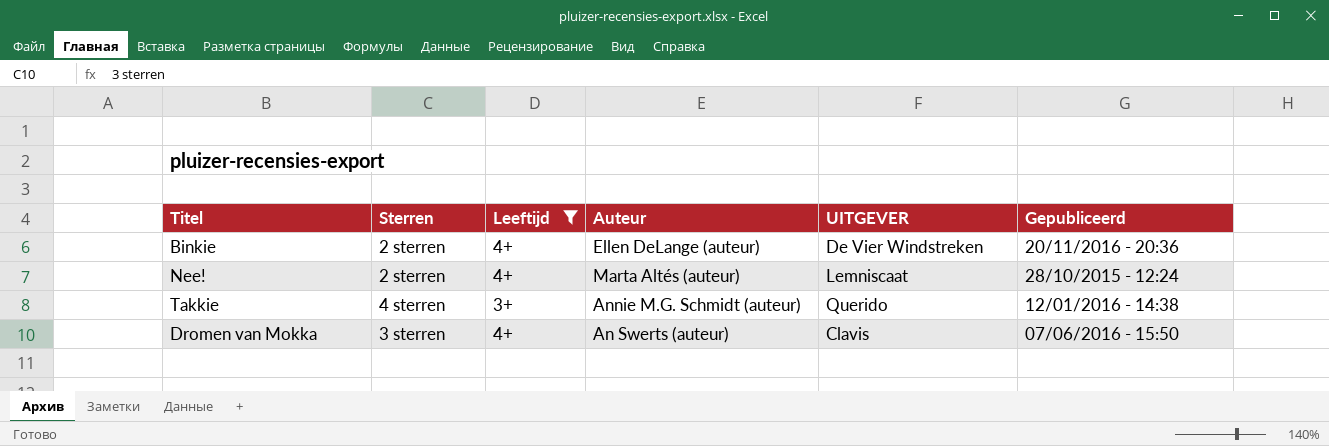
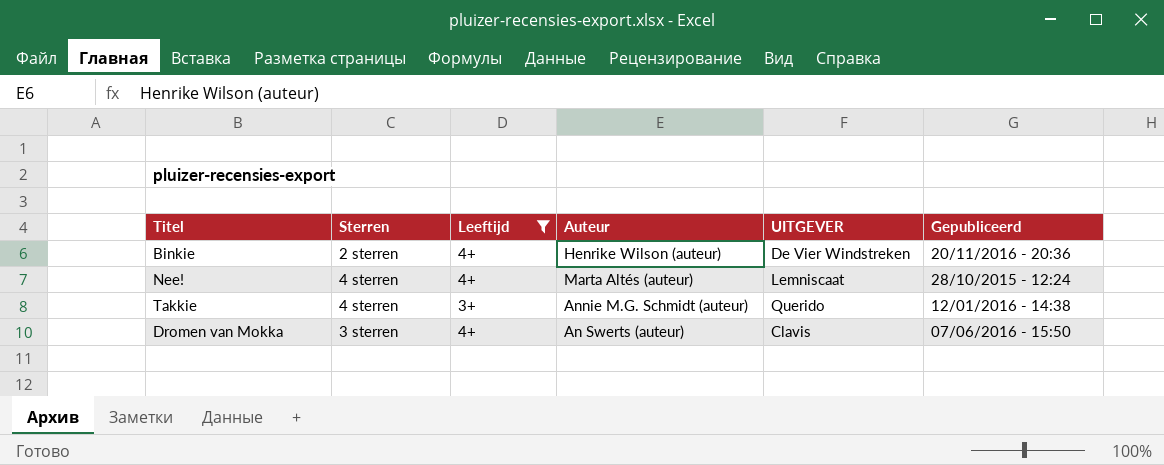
Binkie | Auteur: Ellen DeLange (auteur) -> Henrike Wilson (auteur)
Nee! | Sterren: 2 sterren -> 4 sterren

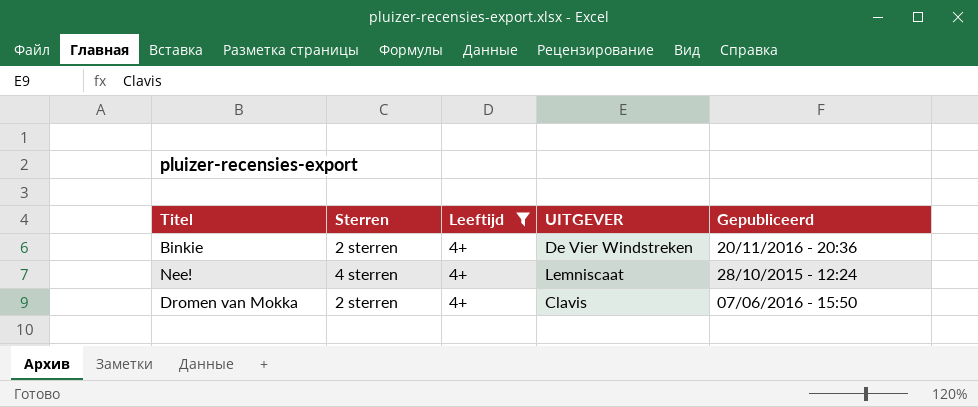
column Auteur | position: 4 -> none
row Takkie: 4 sterren | 3+ | Annie M.G. Schmidt (auteur) | Querido | 12/01/2016 - 14:38 -> none
Dromen van Mokka | Sterren: 3 sterren -> 2 sterren

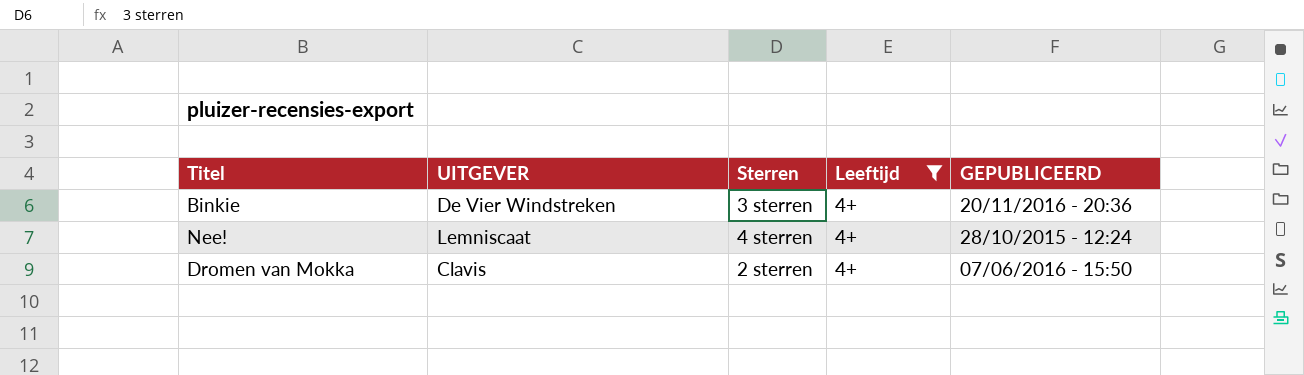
column UITGEVER | position: 4 -> 2
column name: Gepubliceerd -> GEPUBLICEERD
Binkie | Sterren: 2 sterren -> 3 sterren

